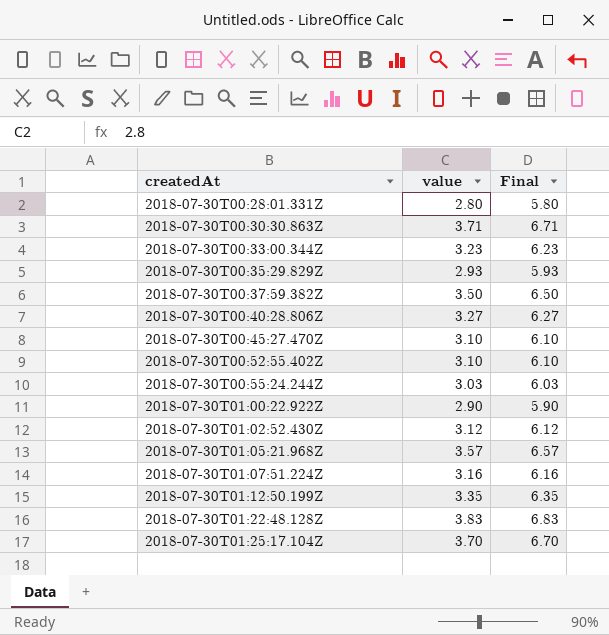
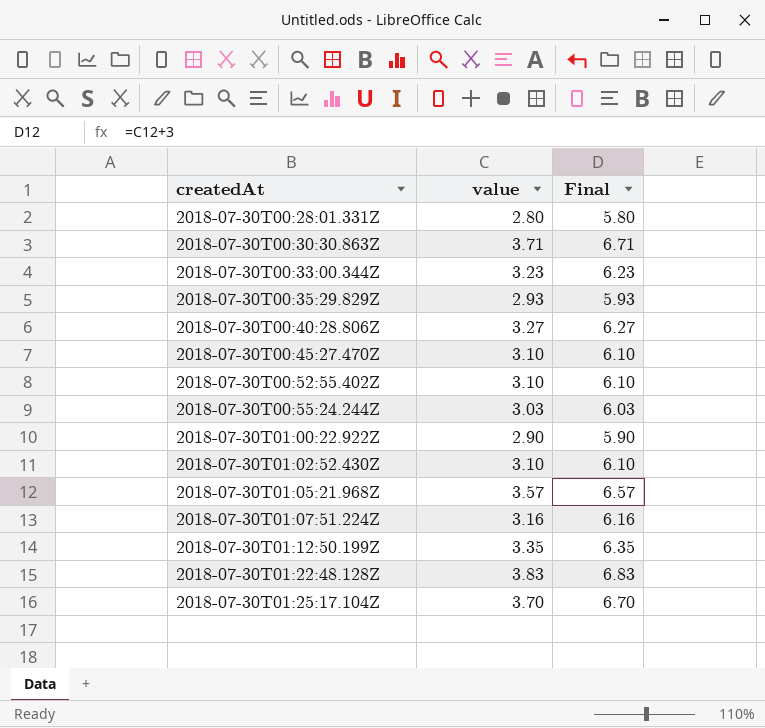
row 2018-07-30T00:37:59.382Z: 3.50 | 6.50 -> none
2018-07-30T01:02:52.430Z | value: 3.12 -> 3.10
2018-07-30T01:02:52.430Z | Final: 6.12 -> 6.10

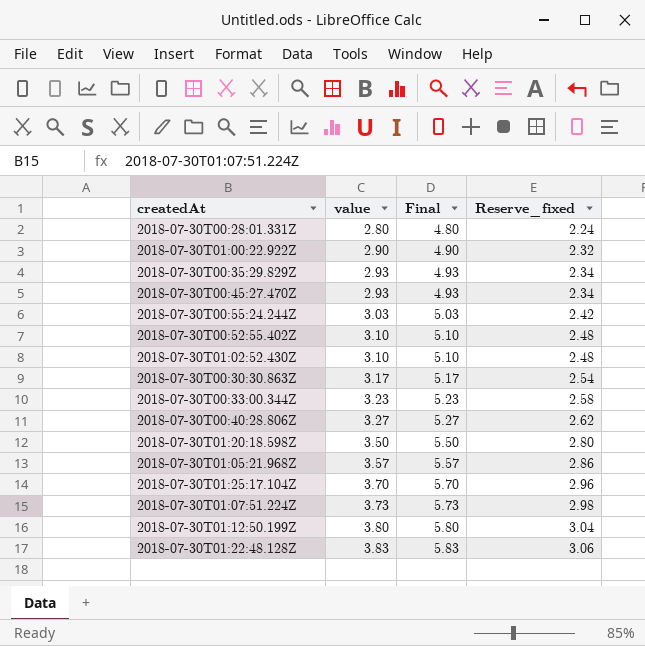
row order: createdAt ascending -> value ascending
column Final | formula: [value] + 3 -> [value] + 2
column Reserve_fixed | formula: none -> [value] * 0.8
2018-07-30T00:45:27.470Z | value: 3.10 -> 2.93
2018-07-30T00:30:30.863Z | value: 3.71 -> 3.17
row 2018-07-30T01:20:18.598Z: none -> 3.50 | 5.50 | 2.80
2018-07-30T01:07:51.224Z | value: 3.16 -> 3.73
2018-07-30T01:12:50.199Z | value: 3.35 -> 3.80

